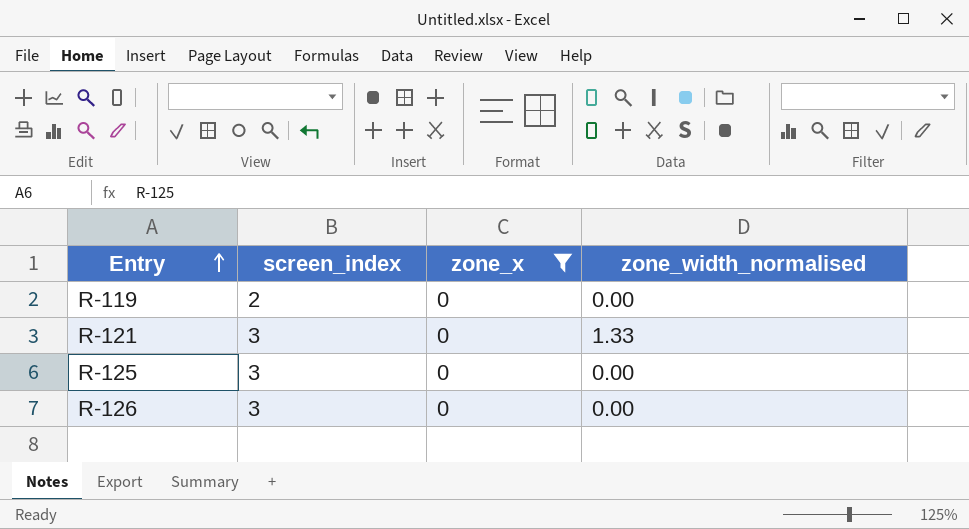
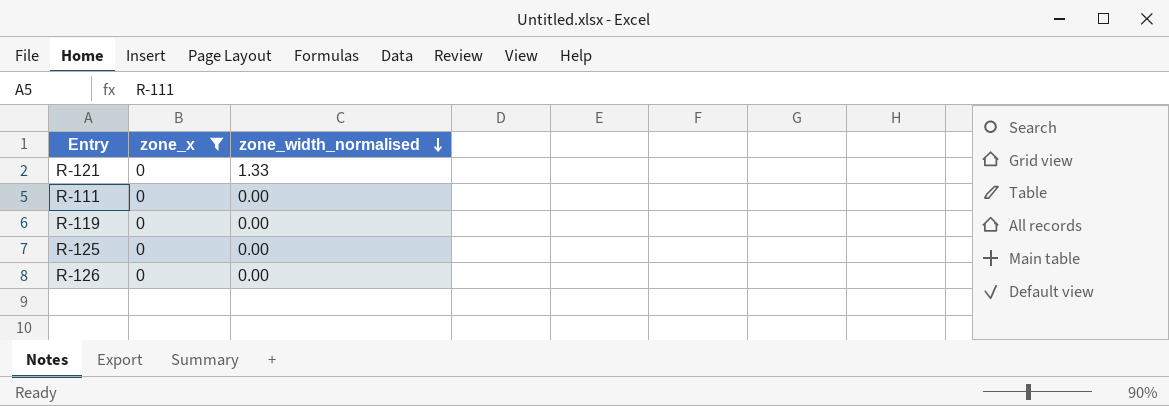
row order: Entry ascending -> zone_width_normalised descending
column screen_index | position: 2 -> none
row R-111: none -> 0 | 0.00

